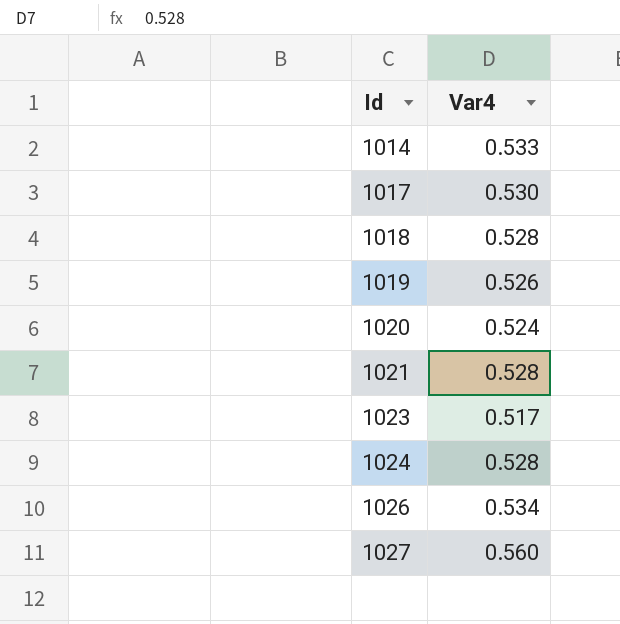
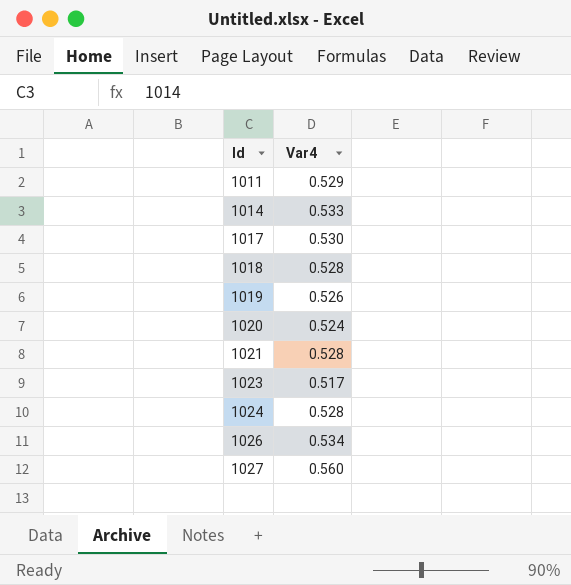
row 1011: none -> 0.529

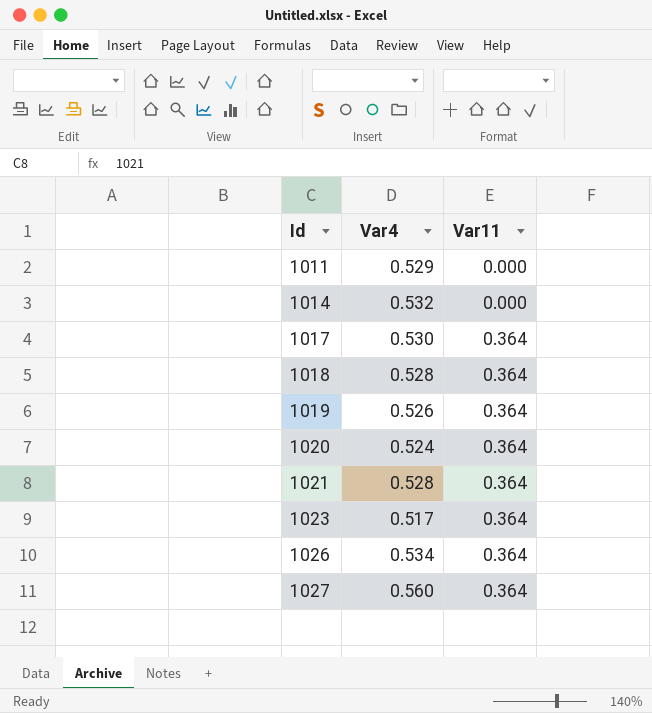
column Var11 | position: none -> 3
row 1024: 0.528 -> none
1014 | Var4: 0.533 -> 0.532

